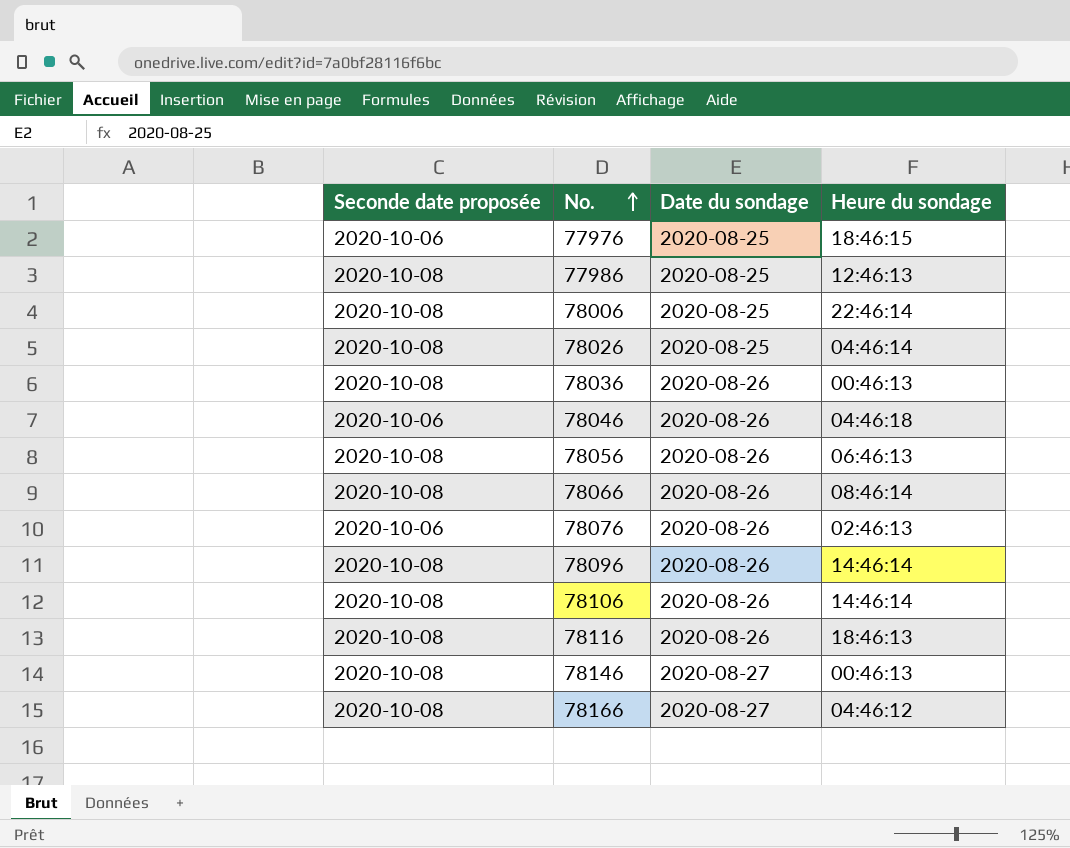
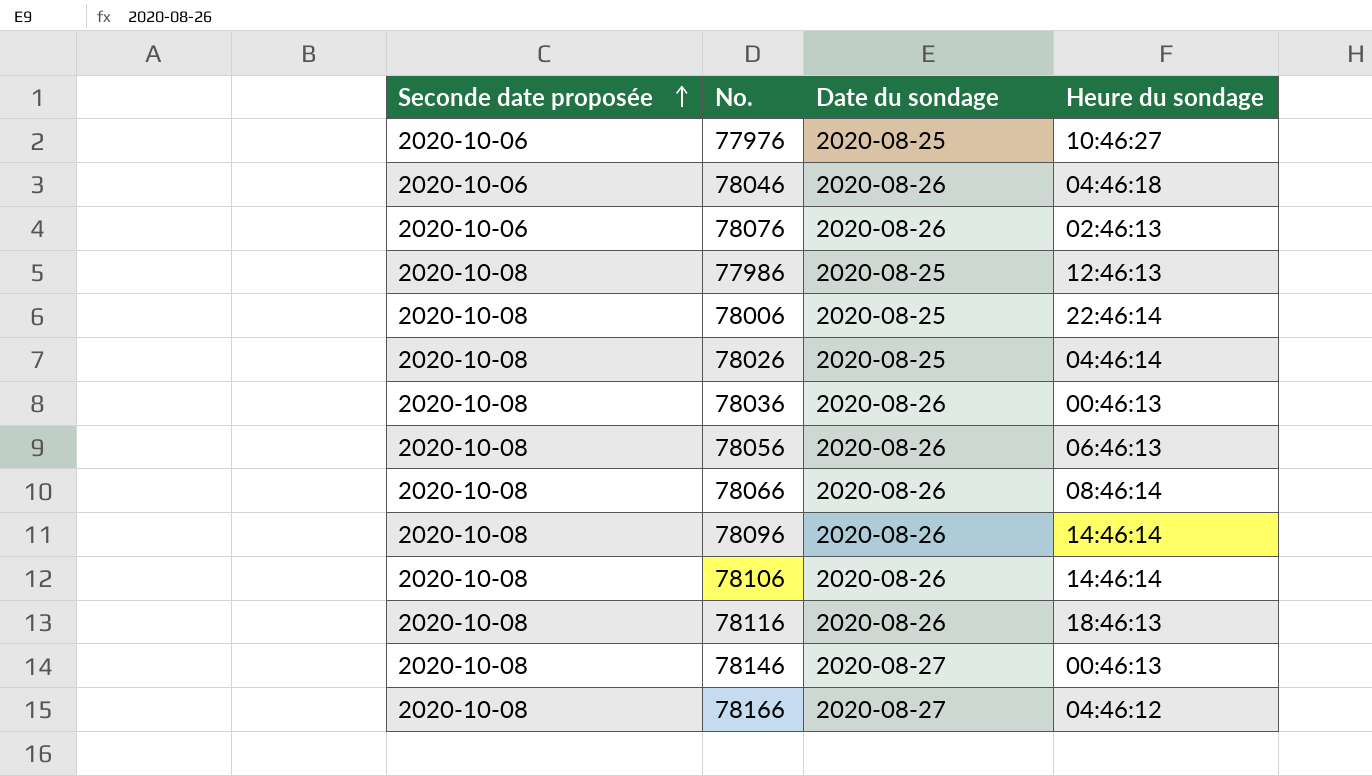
row order: No. ascending -> Seconde date proposée ascending
77976 | Heure du sondage: 18:46:15 -> 10:46:27

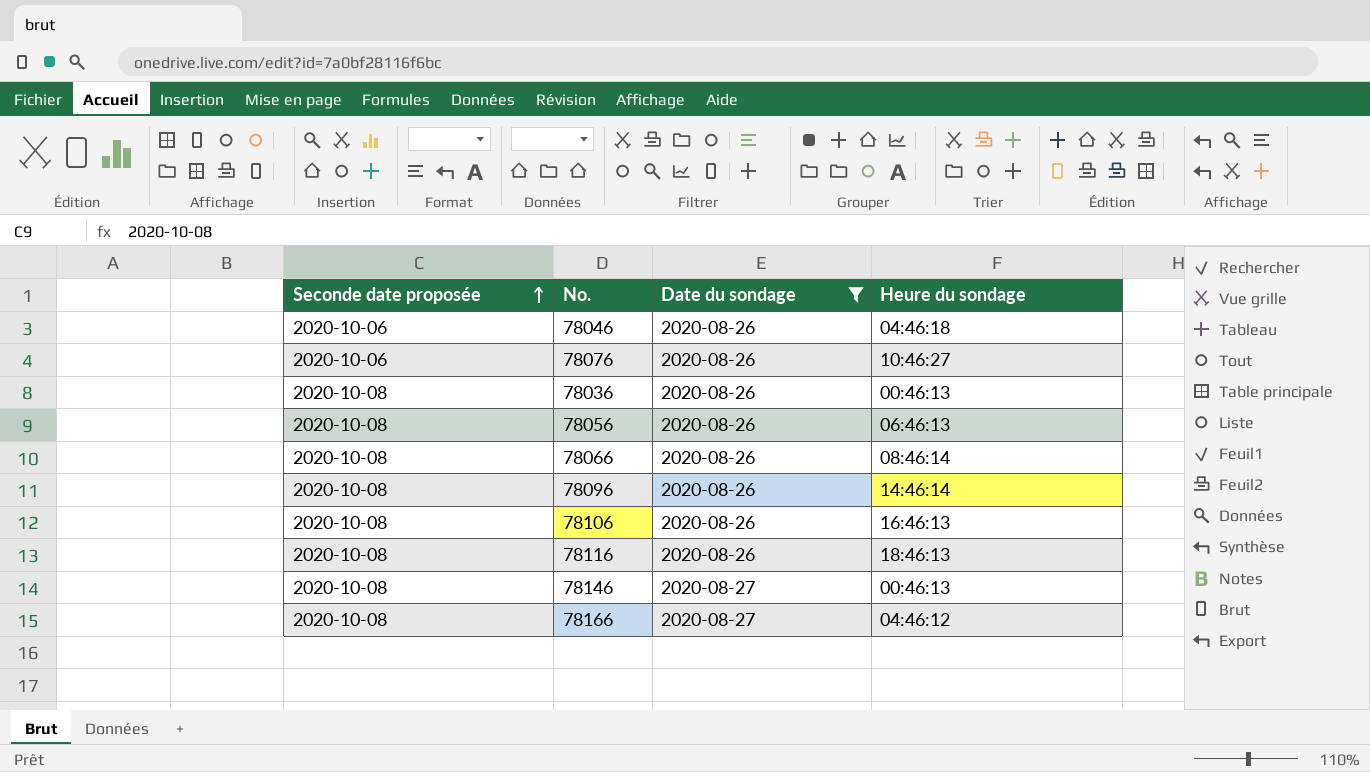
filter: none -> Date du sondage != 2020-08-25
78076 | Heure du sondage: 02:46:13 -> 10:46:27
78106 | Heure du sondage: 14:46:14 -> 16:46:13

